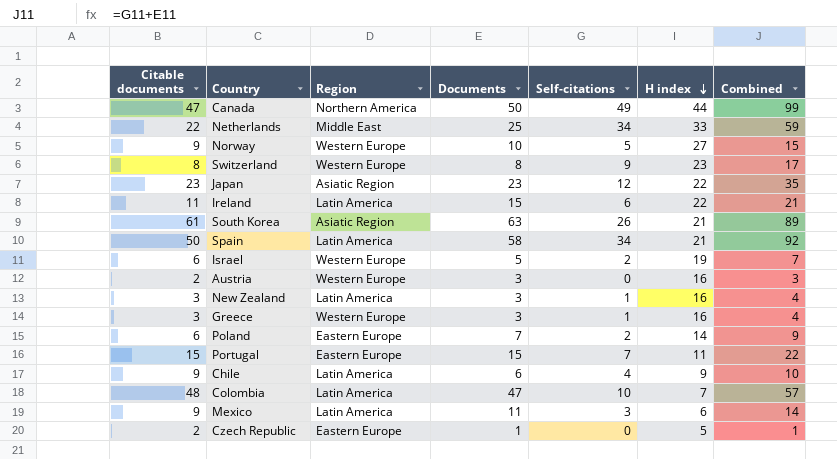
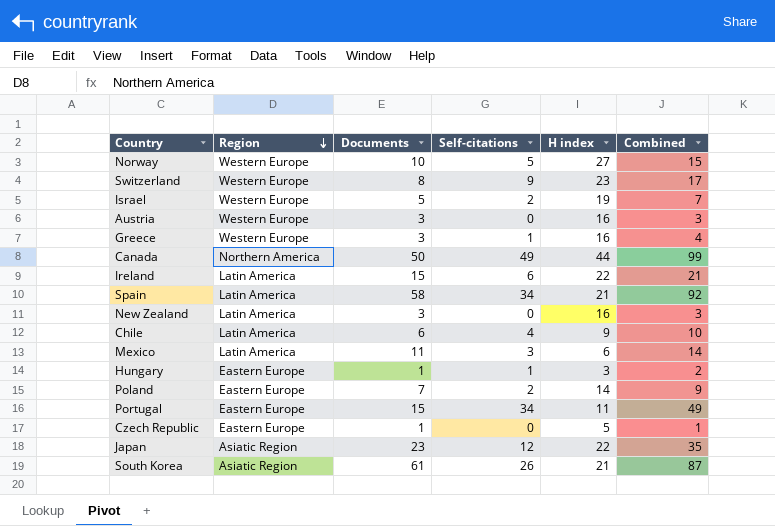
row order: H index descending -> Region descending
column Citable documents | position: 1 -> none
row Netherlands: 22 | Middle East | 25 | 34 | 33 | 59 -> none
row Colombia: 48 | Latin America | 47 | 10 | 7 | 57 -> none
New Zealand | Self-citations: 1 -> 0
New Zealand | Combined: 4 -> 3
row Hungary: none -> Eastern Europe | 1 | 1 | 3 | 2
Portugal | Self-citations: 7 -> 34
Portugal | Combined: 22 -> 49
South Korea | Documents: 63 -> 61
South Korea | Combined: 89 -> 87

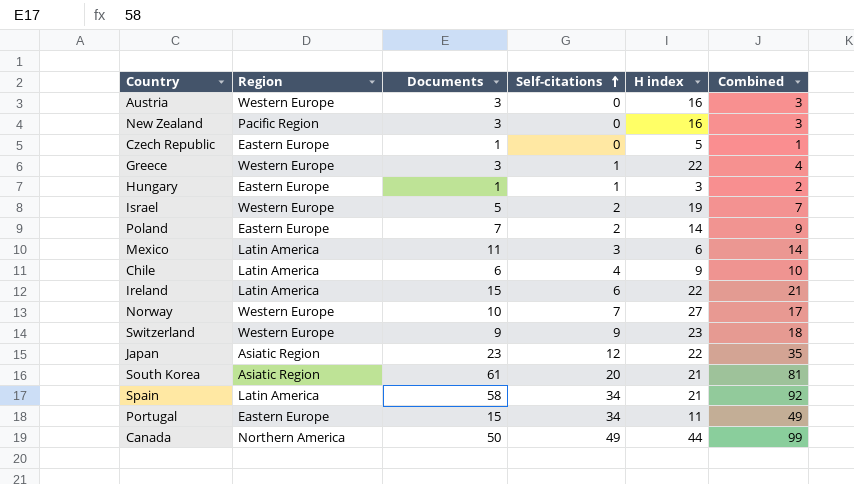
row order: Region descending -> Self-citations ascending
New Zealand | Region: Latin America -> Pacific Region
Greece | H index: 16 -> 22
Norway | Self-citations: 5 -> 7
Norway | Combined: 15 -> 17
Switzerland | Documents: 8 -> 9
Switzerland | Combined: 17 -> 18
South Korea | Self-citations: 26 -> 20
South Korea | Combined: 87 -> 81

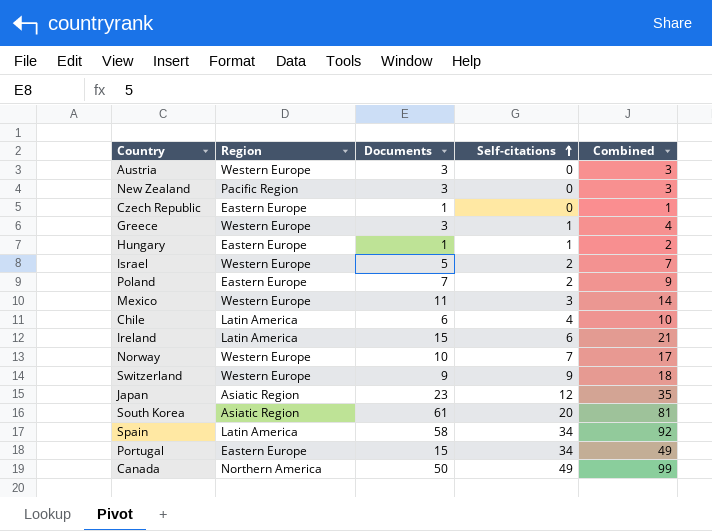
column H index | position: 5 -> none
Mexico | Region: Latin America -> Western Europe

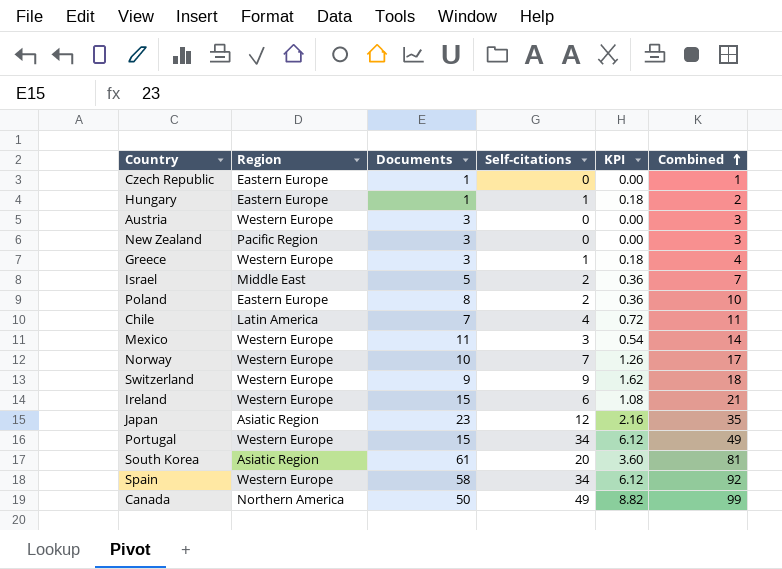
row order: Self-citations ascending -> Combined ascending
column KPI | formula: none -> [Self-citations] * 0.18
Israel | Region: Western Europe -> Middle East
Poland | Documents: 7 -> 8
Poland | Combined: 9 -> 10
Chile | Documents: 6 -> 7
Chile | Combined: 10 -> 11
Ireland | Region: Latin America -> Western Europe
Portugal | Region: Eastern Europe -> Western Europe
Spain | Region: Latin America -> Western Europe

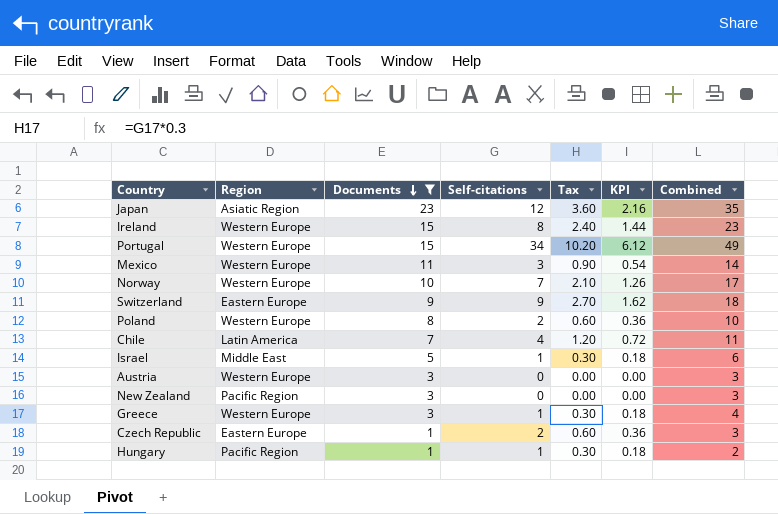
filter: none -> Documents <= 23
row order: Combined ascending -> Documents descending
column Tax | formula: none -> [Self-citations] * 0.3
Ireland | Self-citations: 6 -> 8
Ireland | KPI: 1.08 -> 1.44
Ireland | Combined: 21 -> 23
Switzerland | Region: Western Europe -> Eastern Europe
Poland | Region: Eastern Europe -> Western Europe
Israel | Self-citations: 2 -> 1
Israel | KPI: 0.36 -> 0.18
Israel | Combined: 7 -> 6
Czech Republic | Self-citations: 0 -> 2
Czech Republic | KPI: 0.00 -> 0.36
Czech Republic | Combined: 1 -> 3
Hungary | Region: Eastern Europe -> Pacific Region

